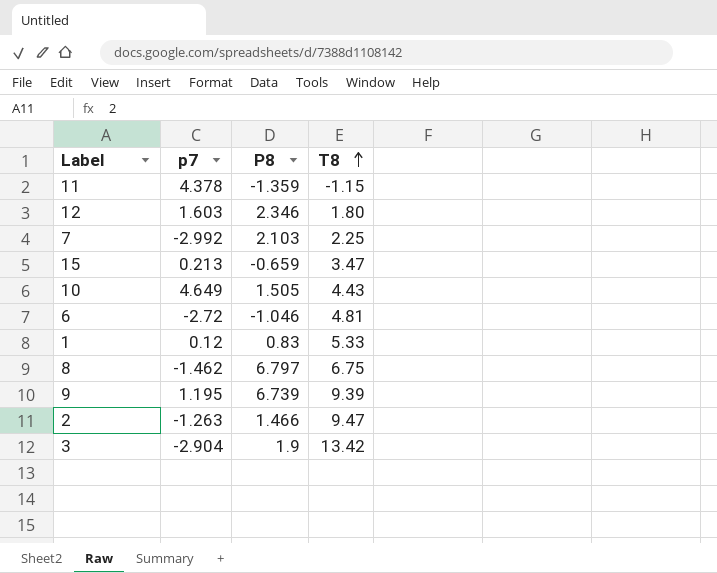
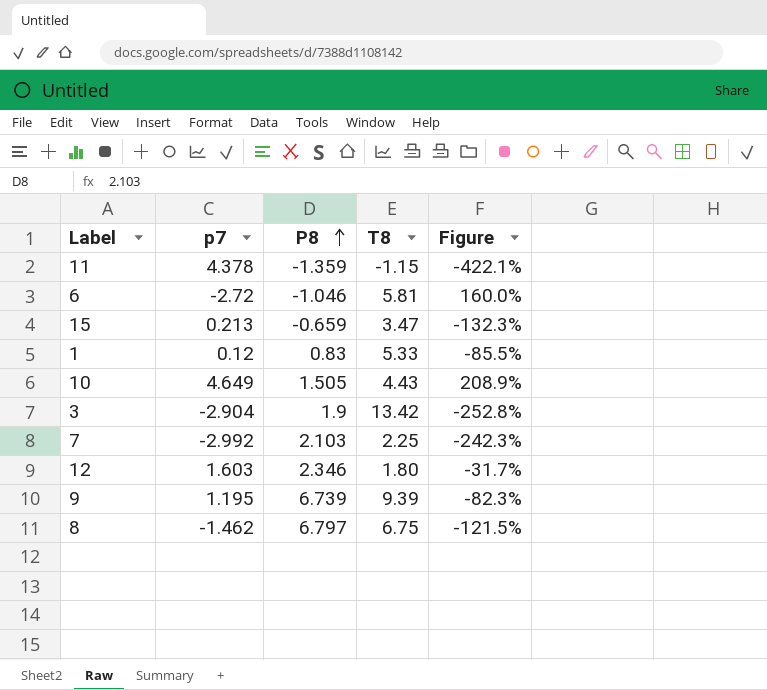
row order: T8 ascending -> P8 ascending
column Figure | formula: none -> ([p7] - [P8]) / [P8]
row 2: -1.263 | 1.466 | 9.47 -> none
6 | T8: 4.81 -> 5.81

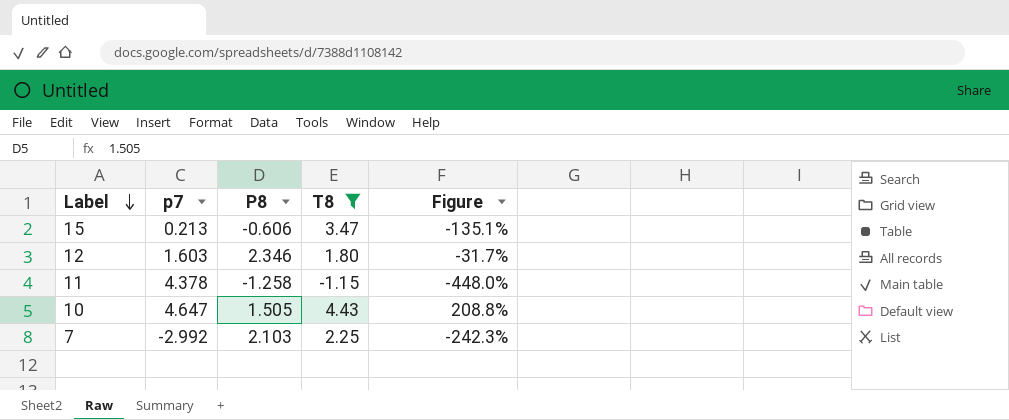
filter: none -> T8 <= 4.43
row order: P8 ascending -> Label descending
15 | P8: -0.659 -> -0.606
15 | Figure: -132.3% -> -135.1%
11 | P8: -1.359 -> -1.258
11 | Figure: -422.1% -> -448.0%
10 | p7: 4.649 -> 4.647
10 | Figure: 208.9% -> 208.8%

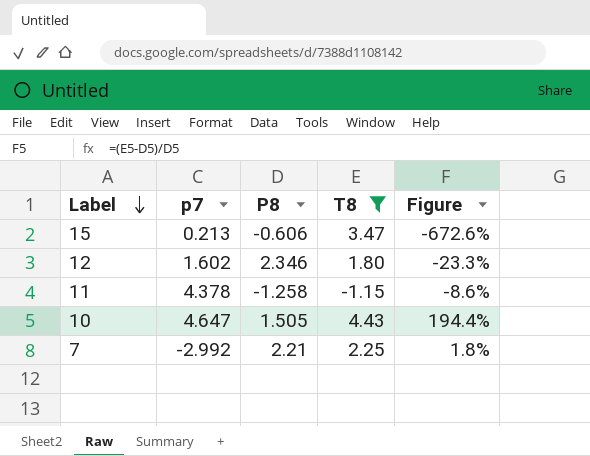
column Figure | formula: ([p7] - [P8]) / [P8] -> ([T8] - [P8]) / [P8]
12 | p7: 1.603 -> 1.602
7 | P8: 2.103 -> 2.21

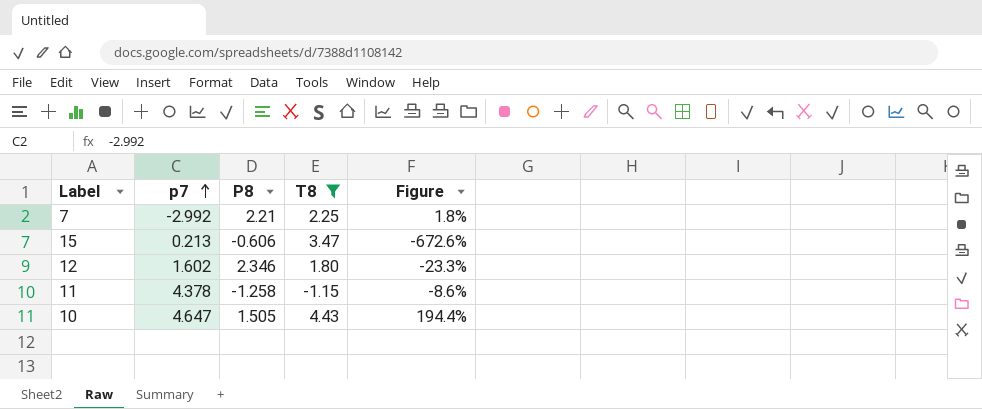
row order: Label descending -> p7 ascending

